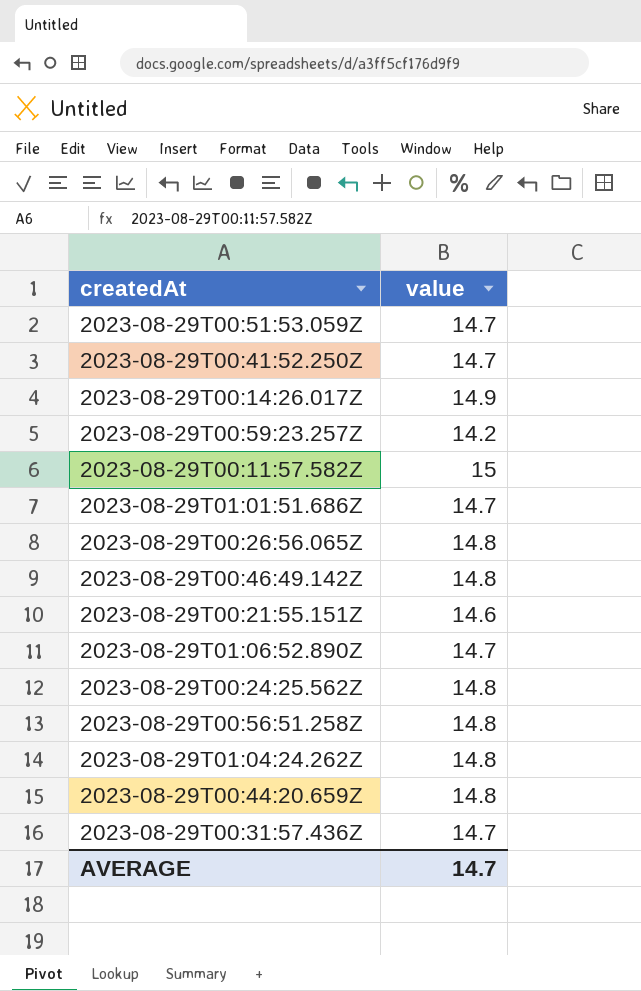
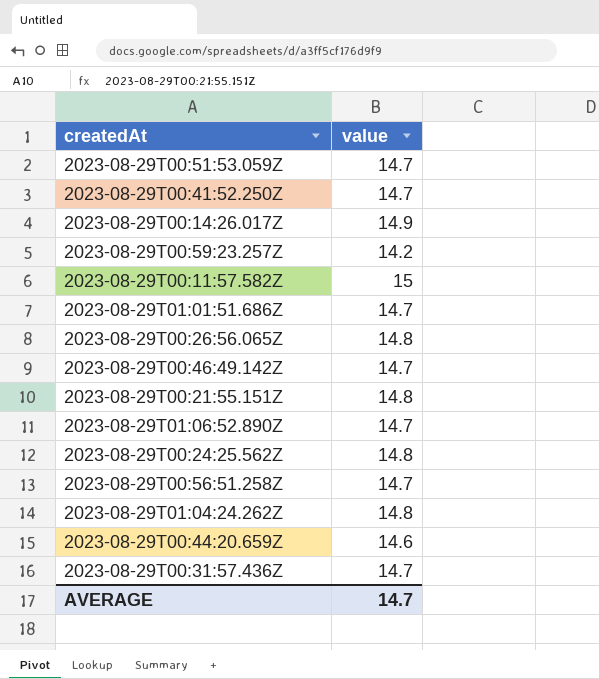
2023-08-29T00:46:49.142Z | value: 14.8 -> 14.7
2023-08-29T00:21:55.151Z | value: 14.6 -> 14.8
2023-08-29T00:56:51.258Z | value: 14.8 -> 14.7
2023-08-29T00:44:20.659Z | value: 14.8 -> 14.6

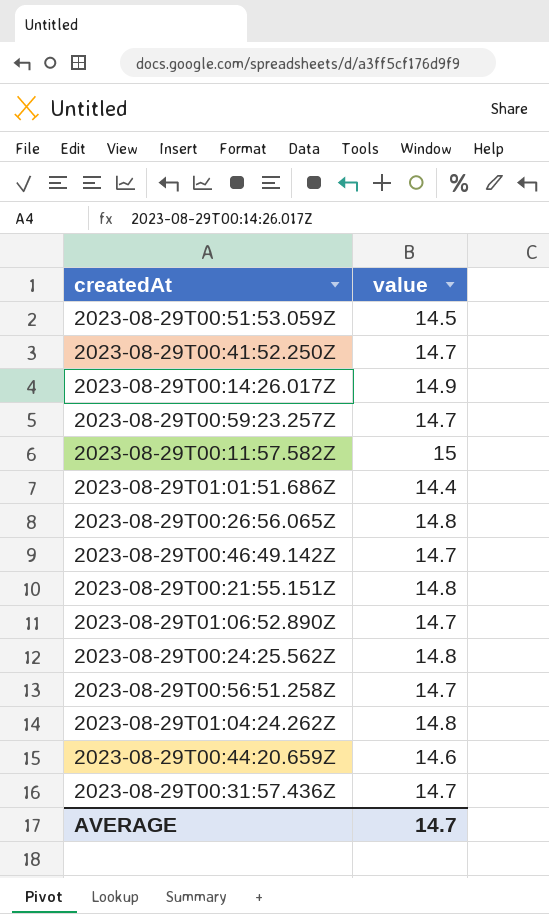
2023-08-29T00:51:53.059Z | value: 14.7 -> 14.5
2023-08-29T00:59:23.257Z | value: 14.2 -> 14.7
2023-08-29T01:01:51.686Z | value: 14.7 -> 14.4

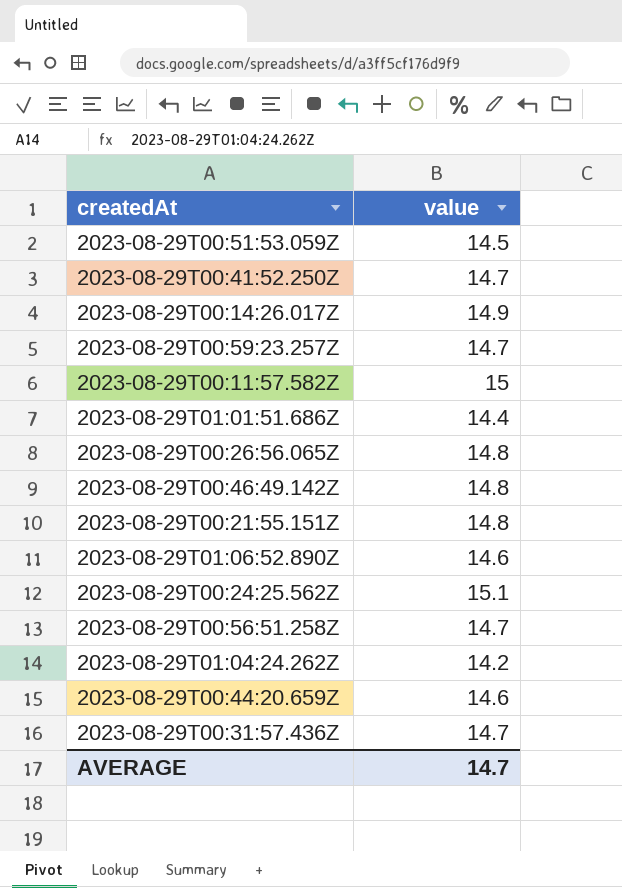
2023-08-29T00:46:49.142Z | value: 14.7 -> 14.8
2023-08-29T01:06:52.890Z | value: 14.7 -> 14.6
2023-08-29T00:24:25.562Z | value: 14.8 -> 15.1
2023-08-29T01:04:24.262Z | value: 14.8 -> 14.2

